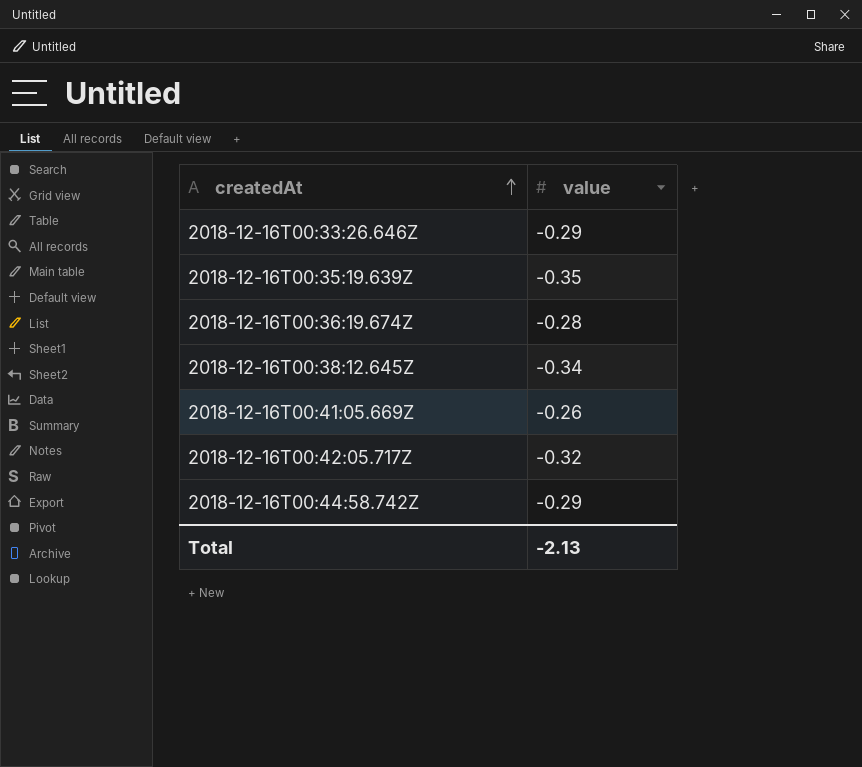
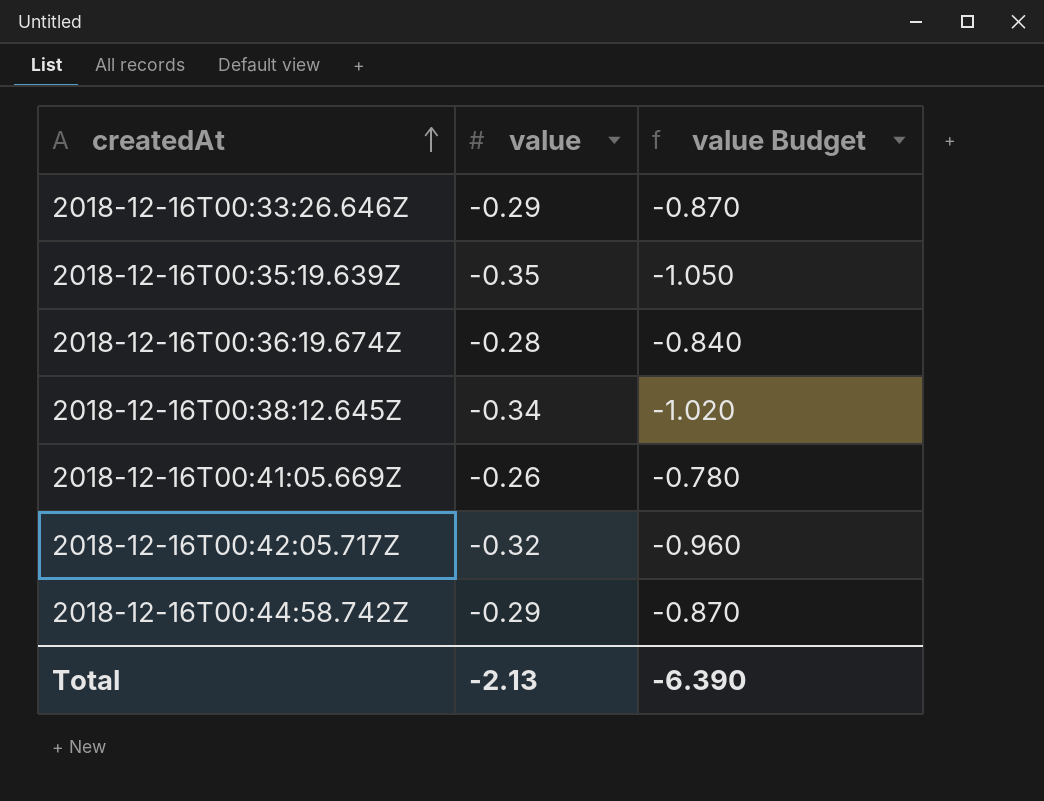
column value Budget | formula: none -> [value] * 3

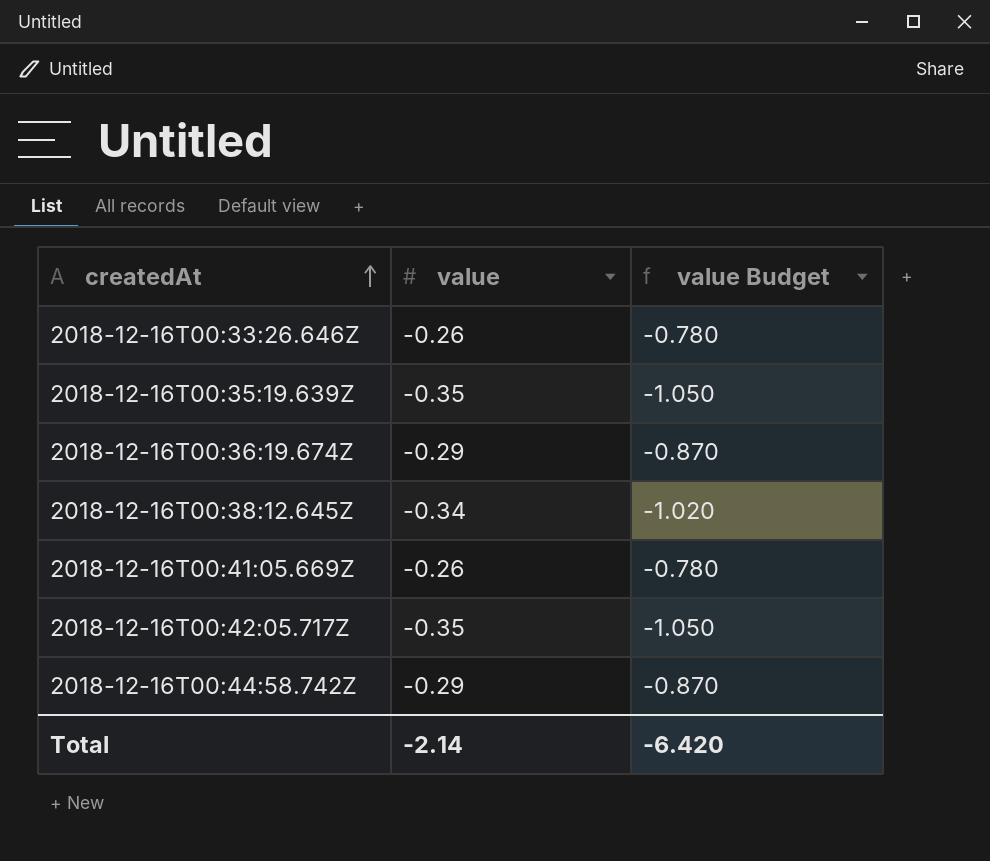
2018-12-16T00:33:26.646Z | value: -0.29 -> -0.26
2018-12-16T00:33:26.646Z | value Budget: -0.870 -> -0.780
2018-12-16T00:36:19.674Z | value: -0.28 -> -0.29
2018-12-16T00:36:19.674Z | value Budget: -0.840 -> -0.870
2018-12-16T00:42:05.717Z | value: -0.32 -> -0.35
2018-12-16T00:42:05.717Z | value Budget: -0.960 -> -1.050
Total | value: -2.13 -> -2.14
Total | value Budget: -6.390 -> -6.420

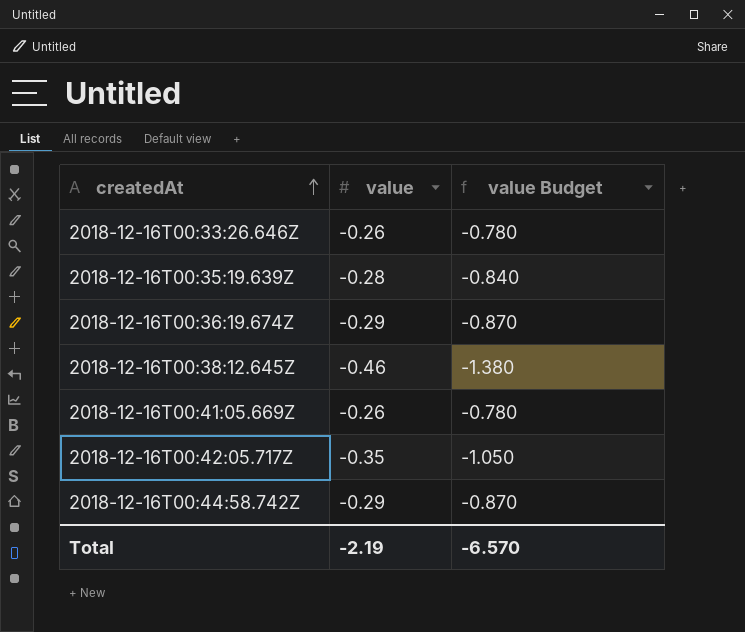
2018-12-16T00:35:19.639Z | value: -0.35 -> -0.28
2018-12-16T00:35:19.639Z | value Budget: -1.050 -> -0.840
2018-12-16T00:38:12.645Z | value: -0.34 -> -0.46
2018-12-16T00:38:12.645Z | value Budget: -1.020 -> -1.380
Total | value: -2.14 -> -2.19
Total | value Budget: -6.420 -> -6.570

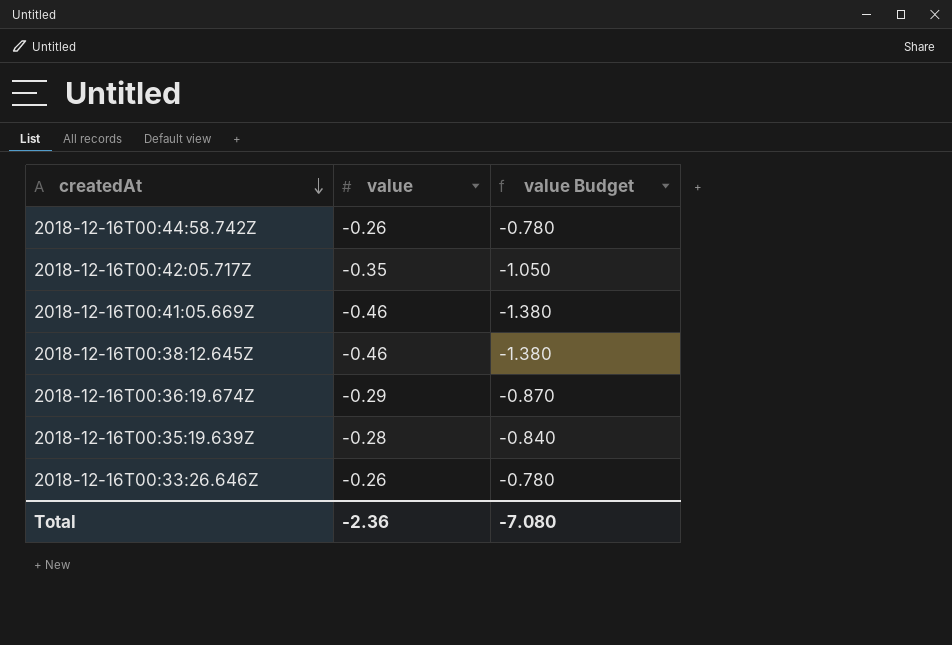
row order: createdAt ascending -> createdAt descending
2018-12-16T00:44:58.742Z | value: -0.29 -> -0.26
2018-12-16T00:44:58.742Z | value Budget: -0.870 -> -0.780
2018-12-16T00:41:05.669Z | value: -0.26 -> -0.46
2018-12-16T00:41:05.669Z | value Budget: -0.780 -> -1.380
Total | value: -2.19 -> -2.36
Total | value Budget: -6.570 -> -7.080

